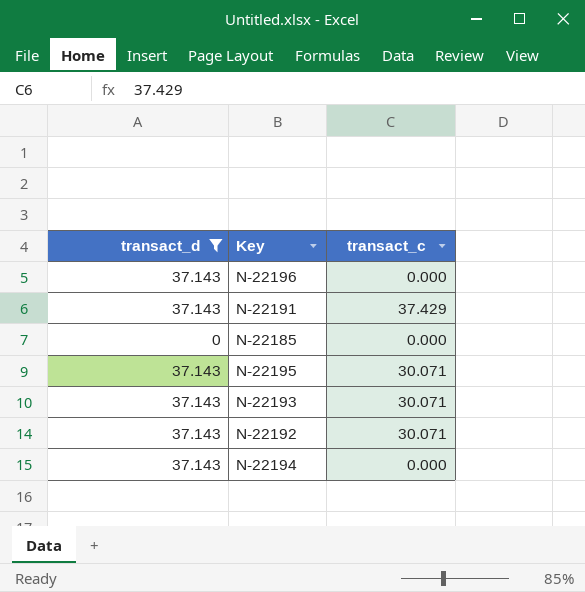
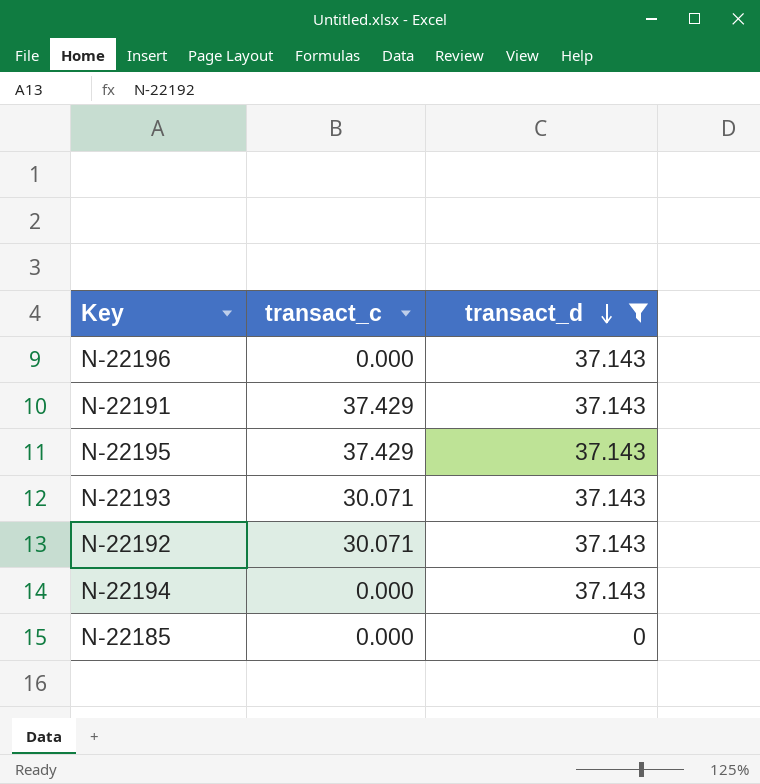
row order: none -> transact_d descending
column transact_d | position: 1 -> 3
N-22195 | transact_c: 30.071 -> 37.429

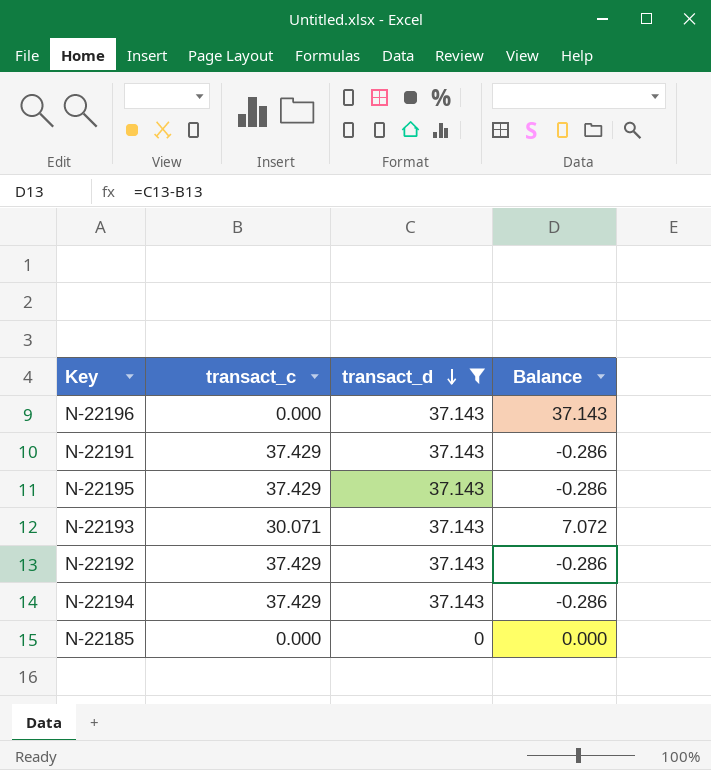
column Balance | formula: none -> [transact_d] - [transact_c]
N-22192 | transact_c: 30.071 -> 37.429
N-22194 | transact_c: 0.000 -> 37.429

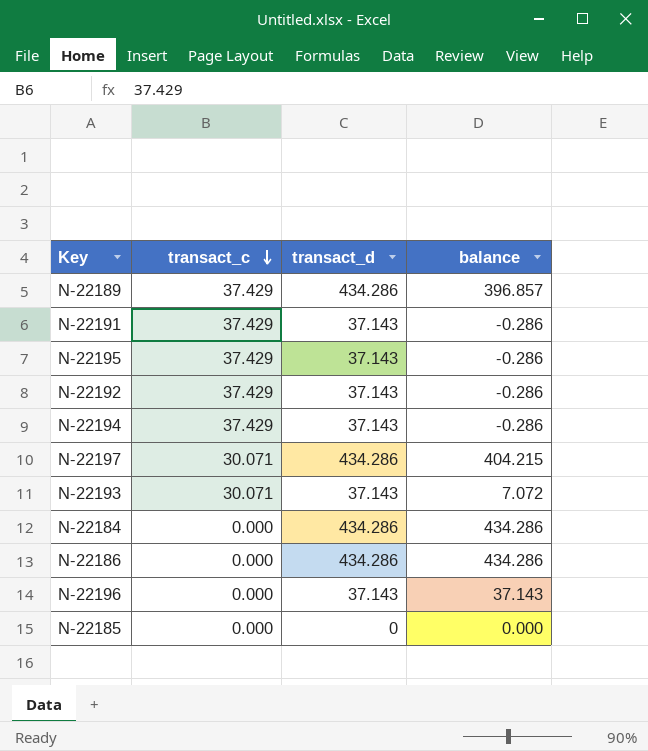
filter: transact_d != 434.286 -> none
row order: transact_d descending -> transact_c descending
column name: Balance -> balance

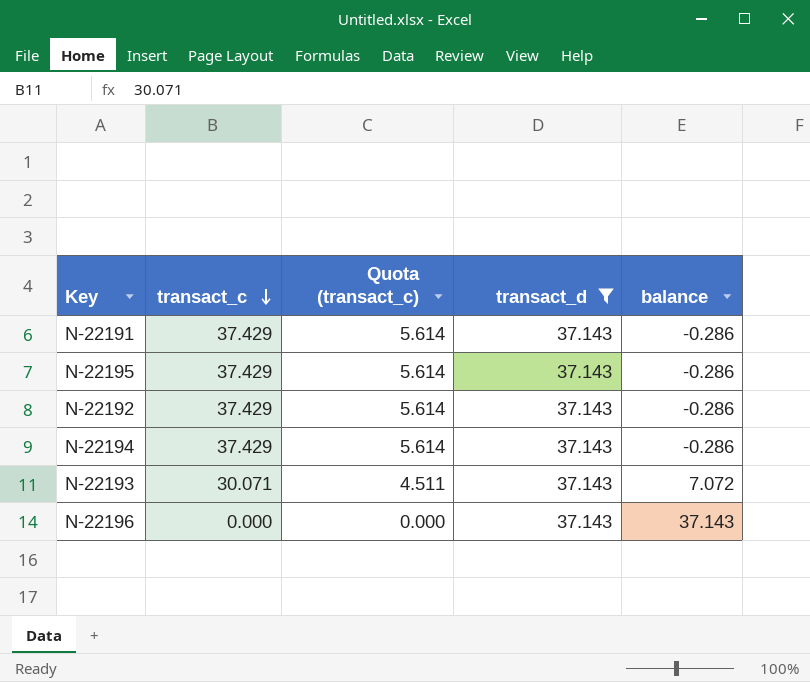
filter: none -> transact_d = 37.143
column Quota (transact_c) | formula: none -> [transact_c] * 0.15

